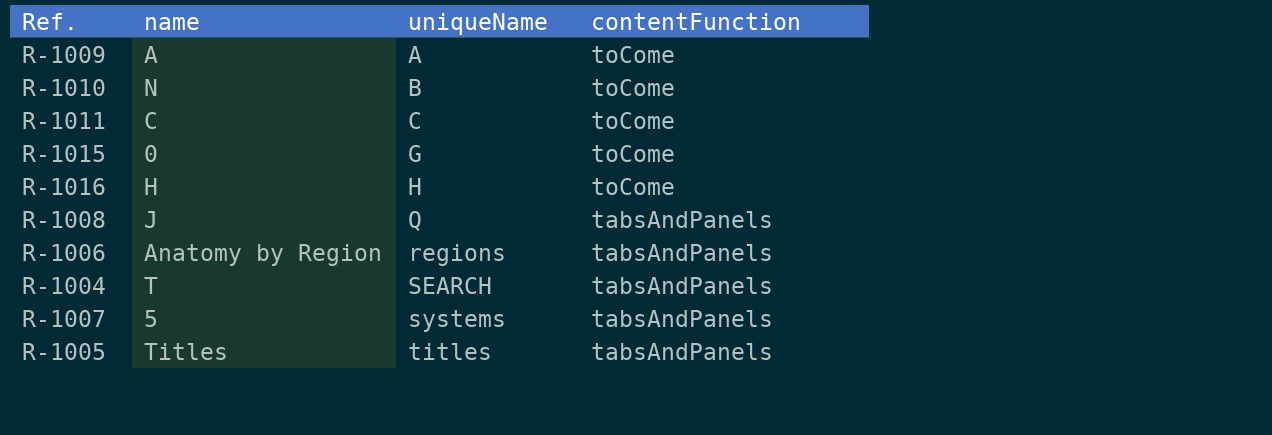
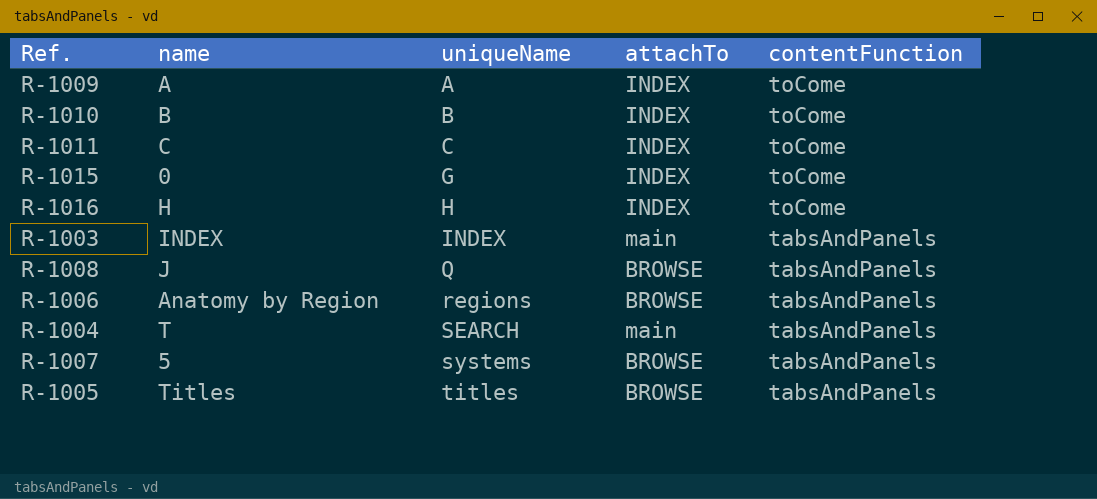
column attachTo | position: none -> 4
R-1010 | name: N -> B
row R-1003: none -> INDEX | INDEX | main | tabsAndPanels

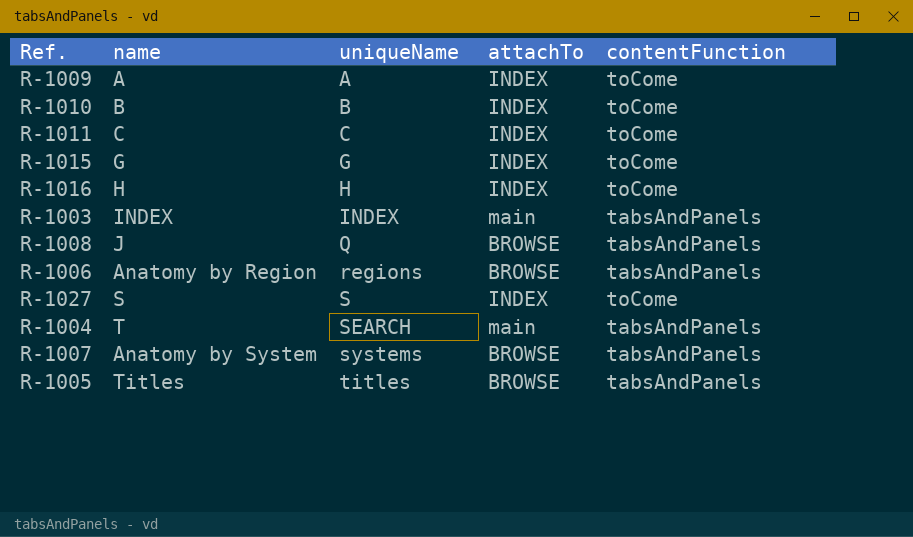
R-1015 | name: 0 -> G
row R-1027: none -> S | S | INDEX | toCome
R-1007 | name: 5 -> Anatomy by System

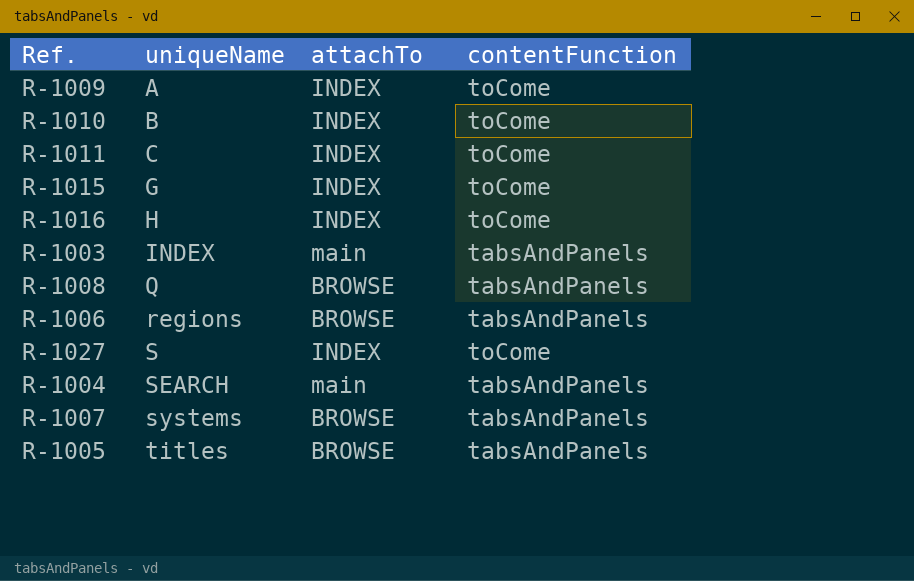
column name | position: 2 -> none

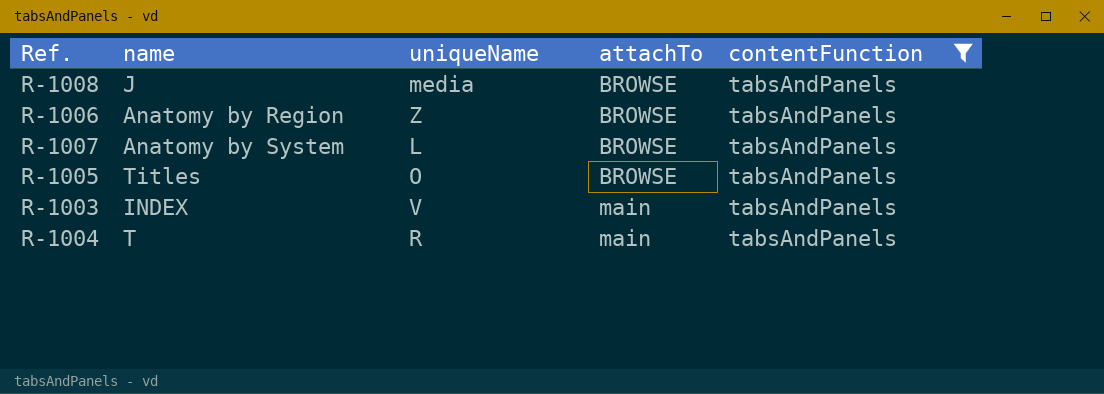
filter: none -> contentFunction = tabsAndPanels
row order: uniqueName ascending -> attachTo ascending
column name | position: none -> 2
R-1008 | uniqueName: Q -> media
R-1006 | uniqueName: regions -> Z
R-1007 | uniqueName: systems -> L
R-1005 | uniqueName: titles -> O
R-1003 | uniqueName: INDEX -> V
R-1004 | uniqueName: SEARCH -> R

